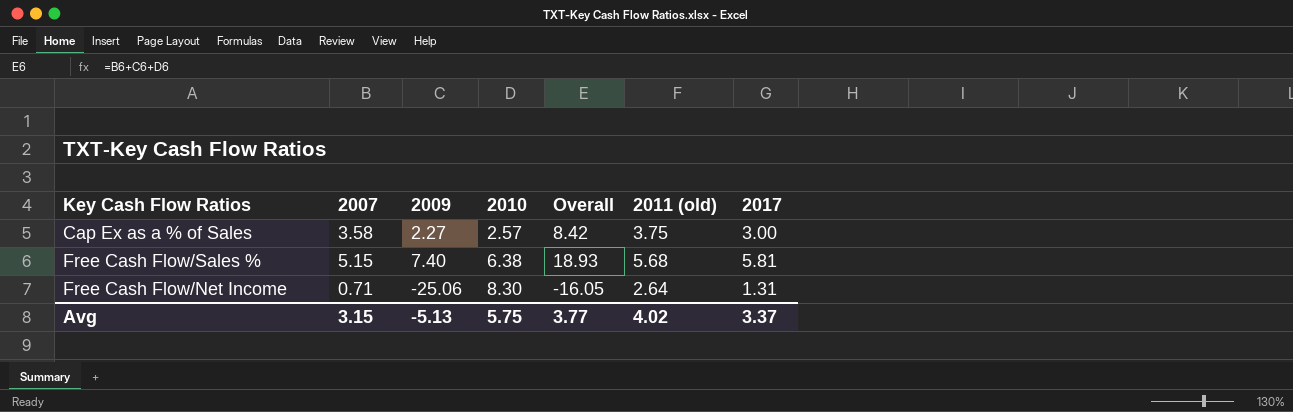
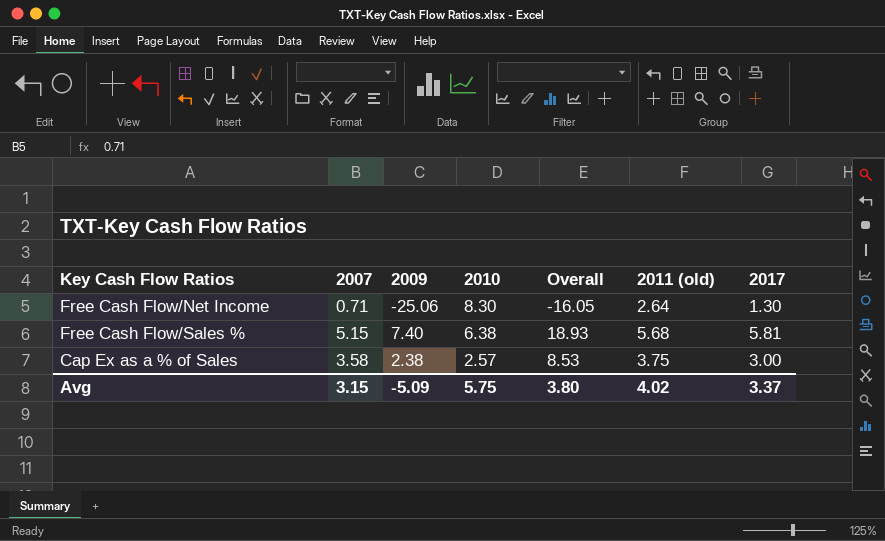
row order: 2010 ascending -> 2010 descending
Free Cash Flow/Net Income | 2017: 1.31 -> 1.30
Cap Ex as a % of Sales | 2009: 2.27 -> 2.38
Cap Ex as a % of Sales | Overall: 8.42 -> 8.53
Avg | 2009: -5.13 -> -5.09
Avg | Overall: 3.77 -> 3.80

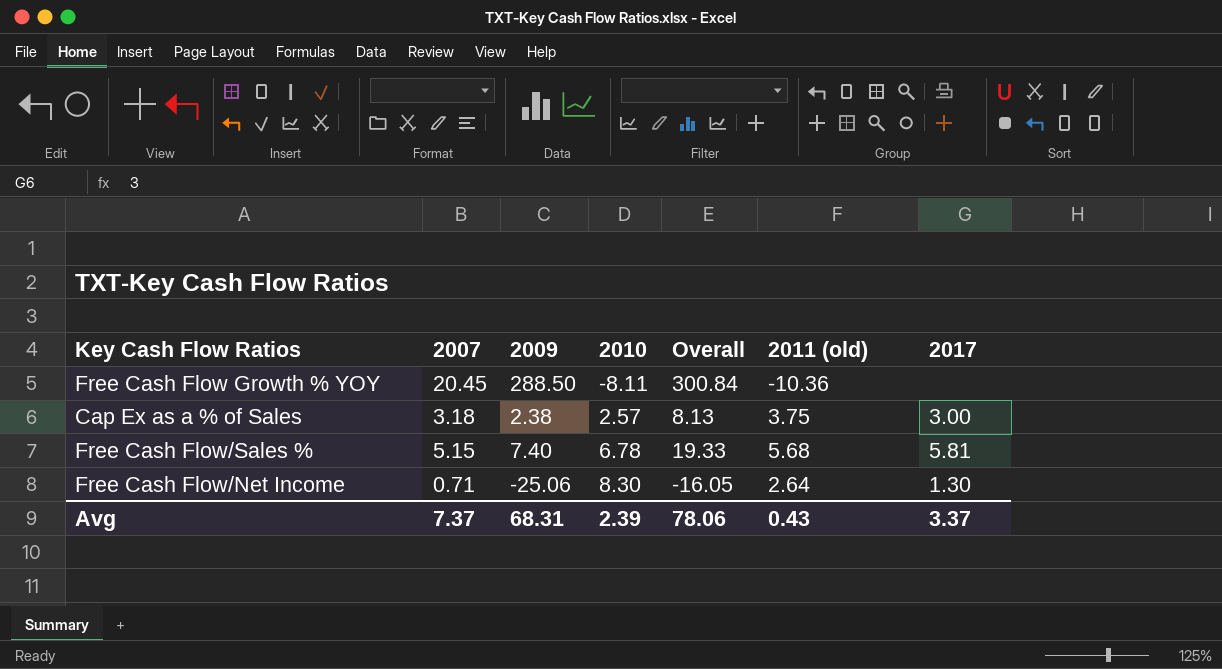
row order: 2010 descending -> 2010 ascending
row Free Cash Flow Growth % YOY: none -> 20.45 | 288.50 | -8.11 | 300.84 | -10.36 | none
Cap Ex as a % of Sales | 2007: 3.58 -> 3.18
Cap Ex as a % of Sales | Overall: 8.53 -> 8.13
Free Cash Flow/Sales % | 2010: 6.38 -> 6.78
Free Cash Flow/Sales % | Overall: 18.93 -> 19.33
Avg | 2007: 3.15 -> 7.37
Avg | 2009: -5.09 -> 68.31
Avg | 2010: 5.75 -> 2.39
Avg | Overall: 3.80 -> 78.06
Avg | 2011 (old): 4.02 -> 0.43

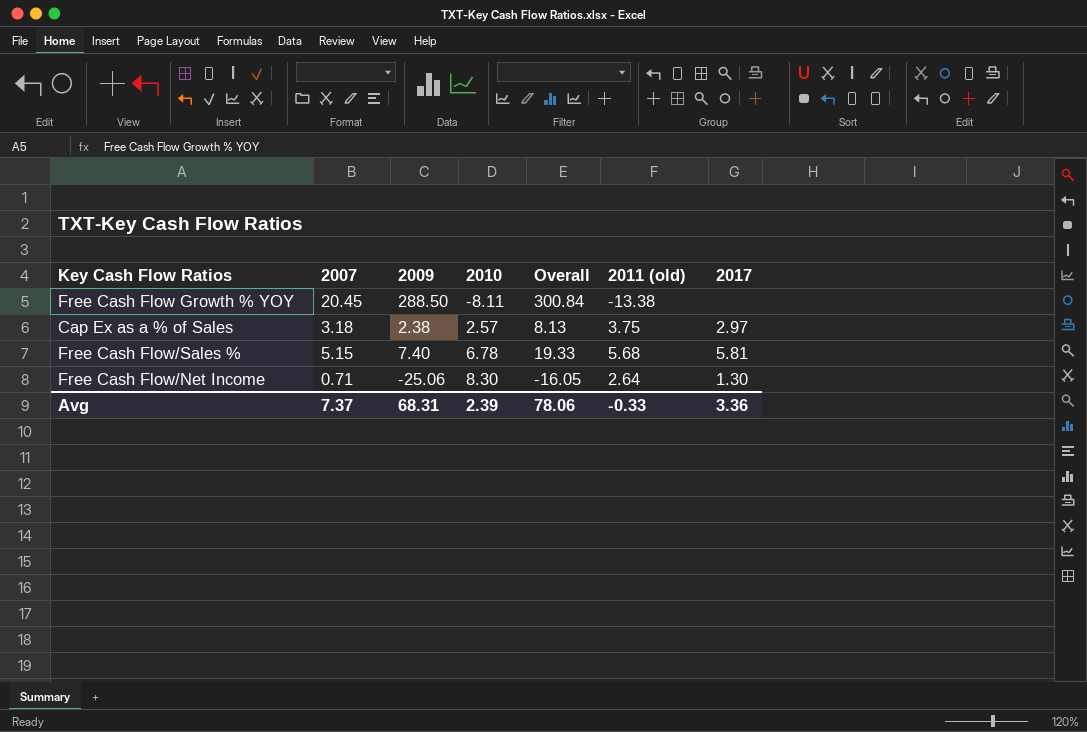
Free Cash Flow Growth % YOY | 2011 (old): -10.36 -> -13.38
Cap Ex as a % of Sales | 2017: 3.00 -> 2.97
Avg | 2011 (old): 0.43 -> -0.33
Avg | 2017: 3.37 -> 3.36

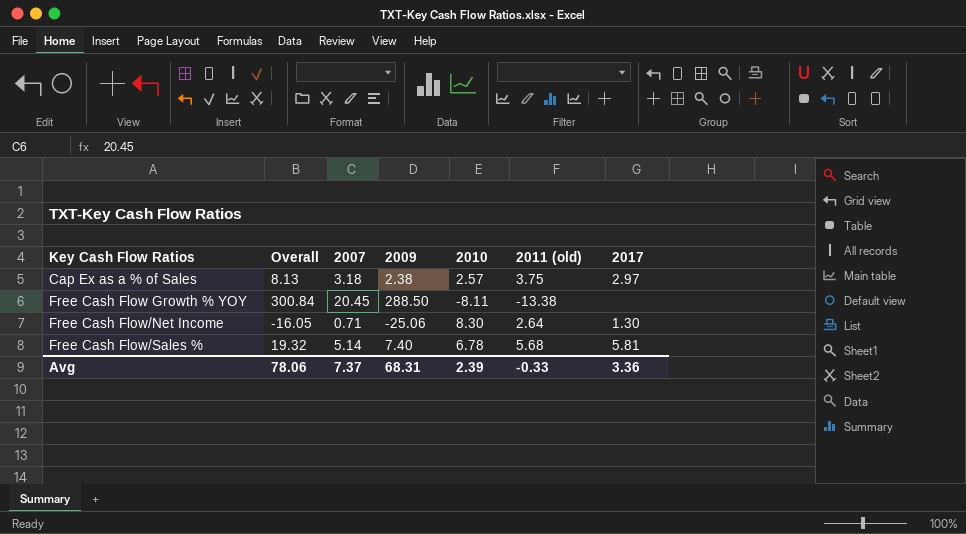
row order: 2010 ascending -> Key Cash Flow Ratios ascending
column Overall | position: 5 -> 2
Free Cash Flow/Sales % | Overall: 19.33 -> 19.32
Free Cash Flow/Sales % | 2007: 5.15 -> 5.14

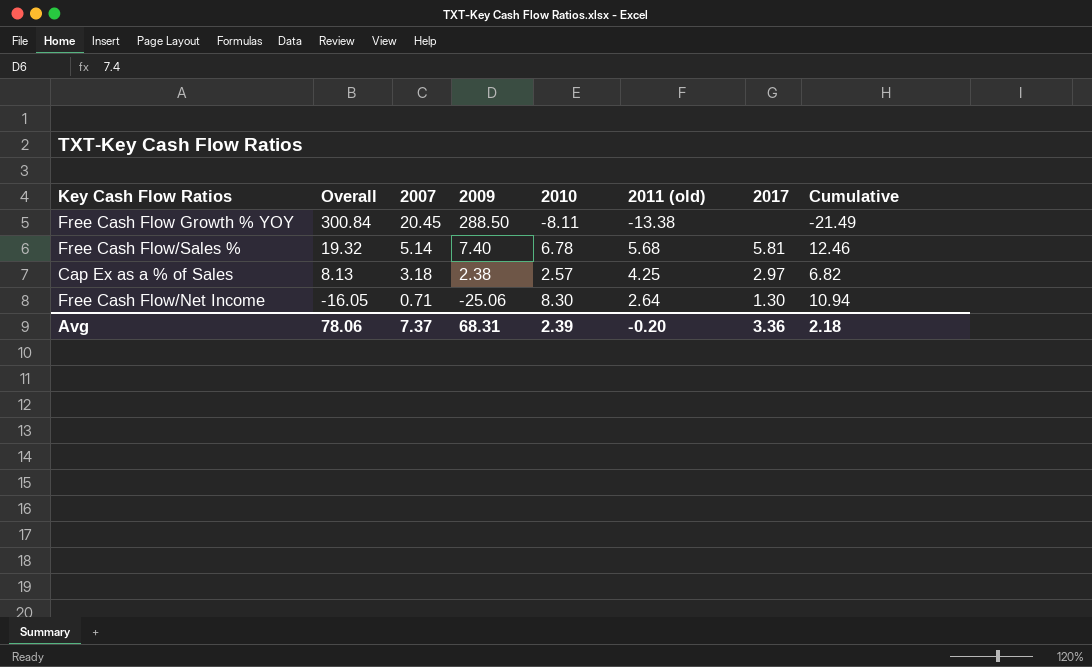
row order: Key Cash Flow Ratios ascending -> Overall descending
column Cumulative | formula: none -> [2010] + [2011 (old)]
Cap Ex as a % of Sales | 2011 (old): 3.75 -> 4.25
Avg | 2011 (old): -0.33 -> -0.20

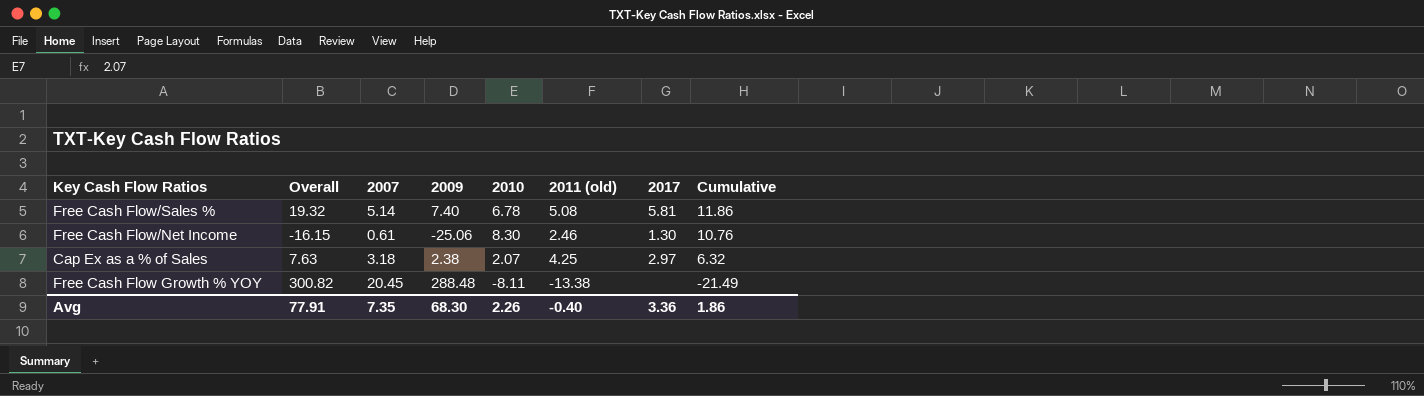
row order: Overall descending -> Cumulative descending
Free Cash Flow/Sales % | 2011 (old): 5.68 -> 5.08
Free Cash Flow/Sales % | Cumulative: 12.46 -> 11.86
Free Cash Flow/Net Income | Overall: -16.05 -> -16.15
Free Cash Flow/Net Income | 2007: 0.71 -> 0.61
Free Cash Flow/Net Income | 2011 (old): 2.64 -> 2.46
Free Cash Flow/Net Income | Cumulative: 10.94 -> 10.76
Cap Ex as a % of Sales | Overall: 8.13 -> 7.63
Cap Ex as a % of Sales | 2010: 2.57 -> 2.07
Cap Ex as a % of Sales | Cumulative: 6.82 -> 6.32
Free Cash Flow Growth % YOY | Overall: 300.84 -> 300.82
Free Cash Flow Growth % YOY | 2009: 288.50 -> 288.48
Avg | Overall: 78.06 -> 77.91
Avg | 2007: 7.37 -> 7.35
Avg | 2009: 68.31 -> 68.30
Avg | 2010: 2.39 -> 2.26
Avg | 2011 (old): -0.20 -> -0.40
Avg | Cumulative: 2.18 -> 1.86

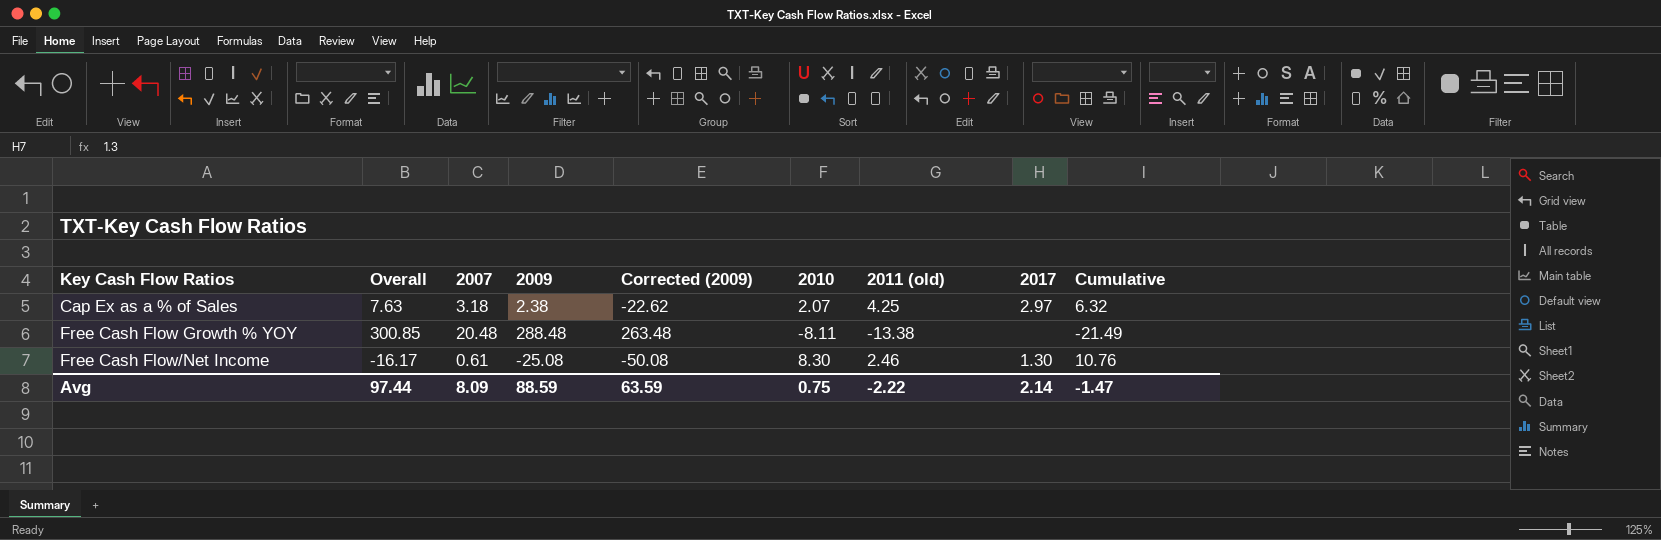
row order: Cumulative descending -> Key Cash Flow Ratios ascending
column Corrected (2009) | formula: none -> [2009] - 25
row Free Cash Flow/Sales %: 19.32 | 5.14 | 7.40 | 6.78 | 5.08 | 5.81 | 11.86 -> none
Free Cash Flow Growth % YOY | Overall: 300.82 -> 300.85
Free Cash Flow Growth % YOY | 2007: 20.45 -> 20.48
Free Cash Flow/Net Income | Overall: -16.15 -> -16.17
Free Cash Flow/Net Income | 2009: -25.06 -> -25.08
Avg | Overall: 77.91 -> 97.44
Avg | 2007: 7.35 -> 8.09
Avg | 2009: 68.30 -> 88.59
Avg | 2010: 2.26 -> 0.75
Avg | 2011 (old): -0.40 -> -2.22
Avg | 2017: 3.36 -> 2.14
Avg | Cumulative: 1.86 -> -1.47

